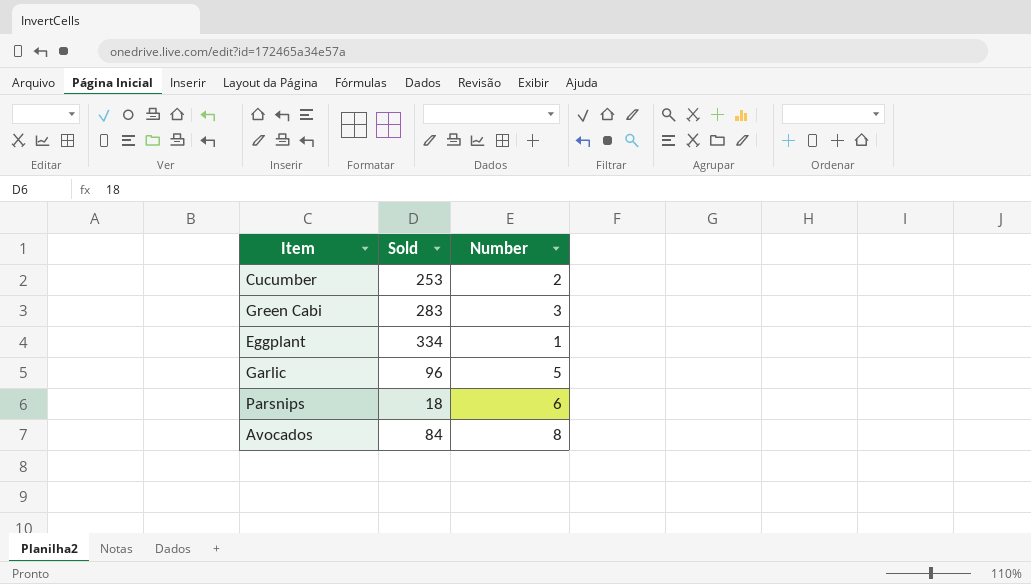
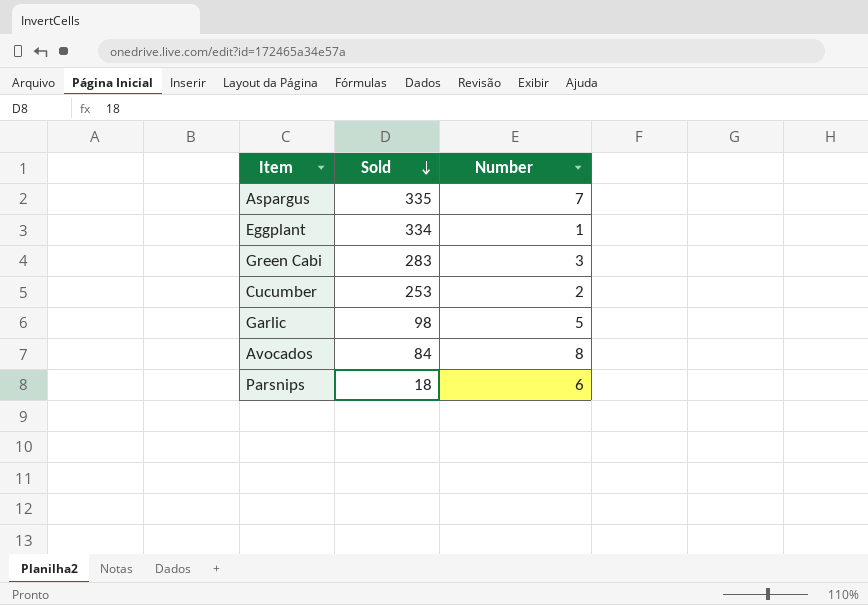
row order: none -> Sold descending
row Aspargus: none -> 335 | 7
Garlic | Sold: 96 -> 98

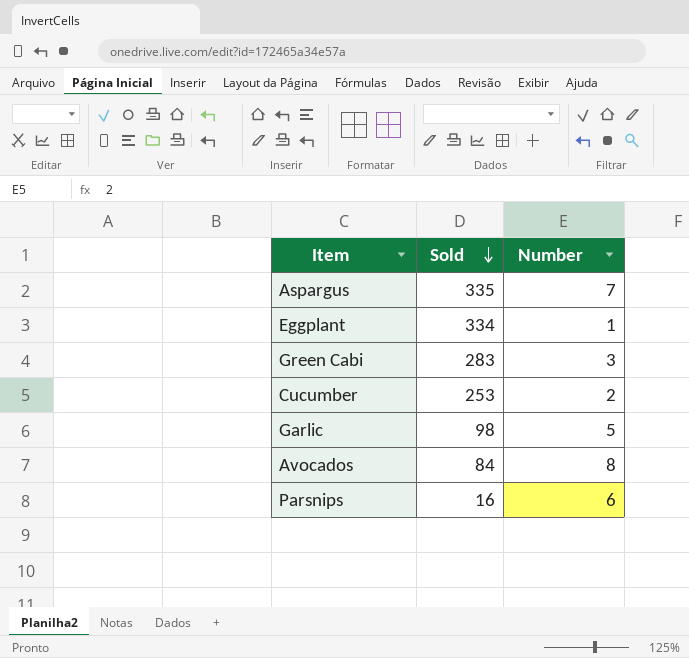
Parsnips | Sold: 18 -> 16

